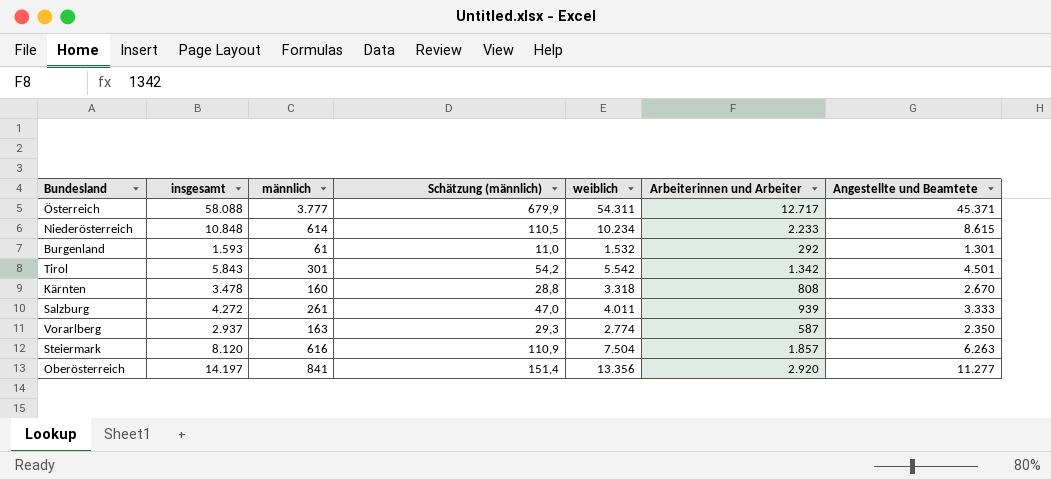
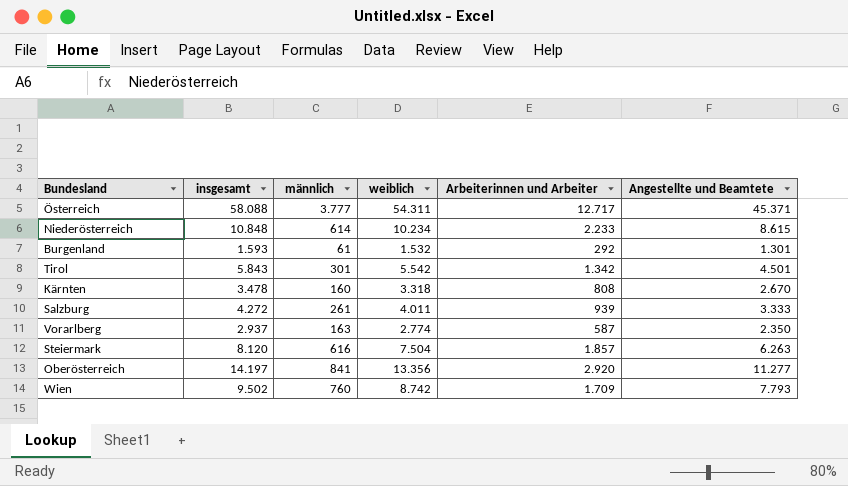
column Schätzung (männlich) | formula: [männlich] * 0,18 -> none
row Wien: none -> 9.502 | 760 | 8.742 | 1.709 | 7.793

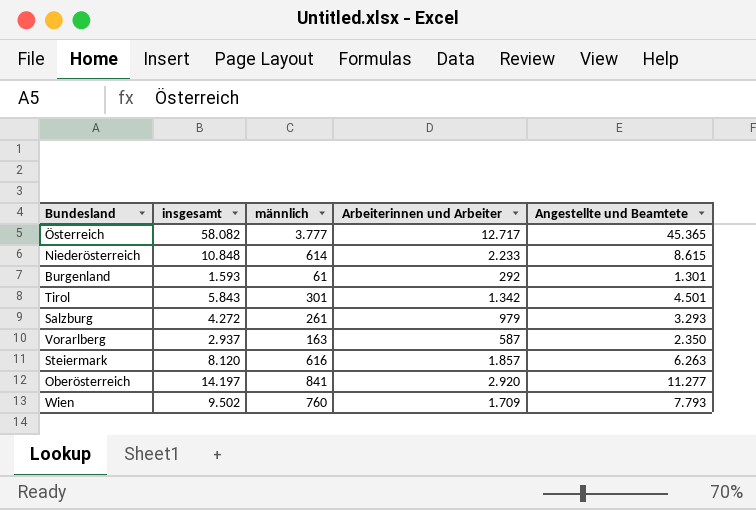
column weiblich | formula: [insgesamt] - [männlich] -> none
row Kärnten: 3.478 | 160 | 3.318 | 808 | 2.670 -> none
Österreich | insgesamt: 58.088 -> 58.082
Österreich | Angestellte und Beamtete: 45.371 -> 45.365
Salzburg | Arbeiterinnen und Arbeiter: 939 -> 979
Salzburg | Angestellte und Beamtete: 3.333 -> 3.293

